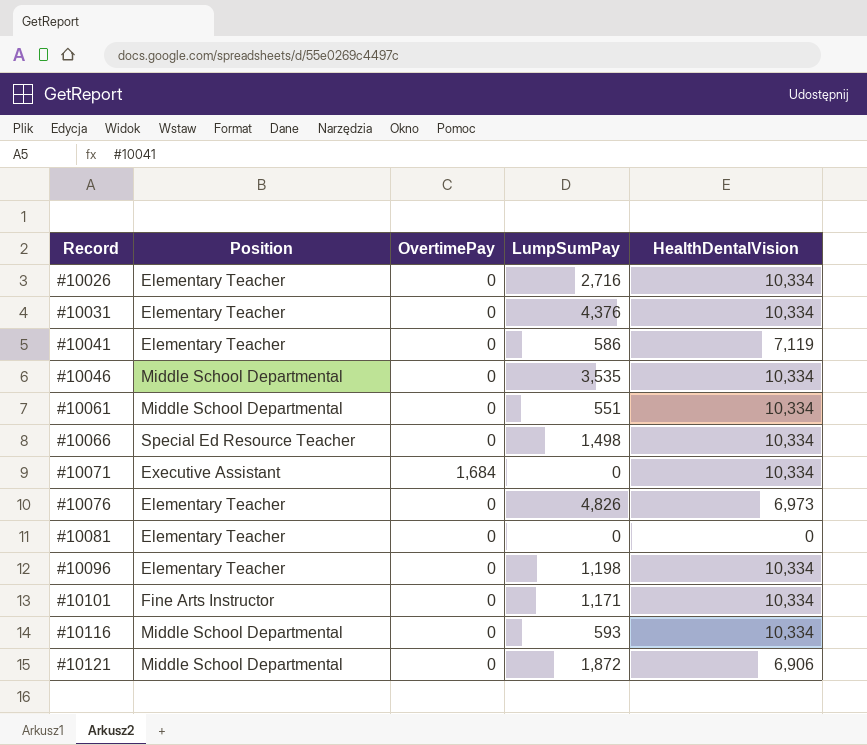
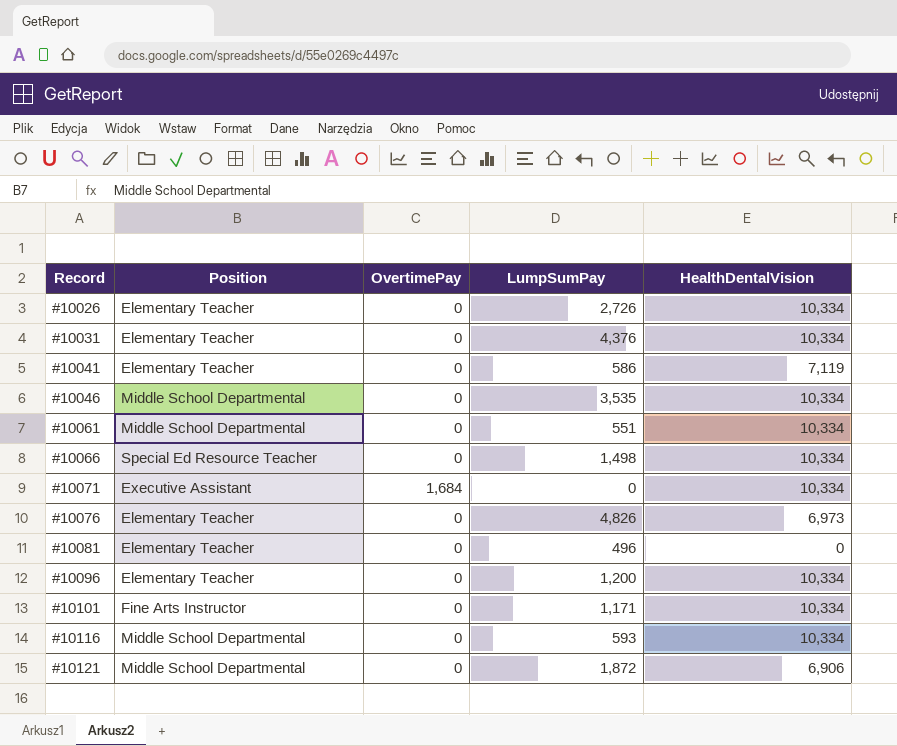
#10026 | LumpSumPay: 2,716 -> 2,726
#10081 | LumpSumPay: 0 -> 496
#10096 | LumpSumPay: 1,198 -> 1,200

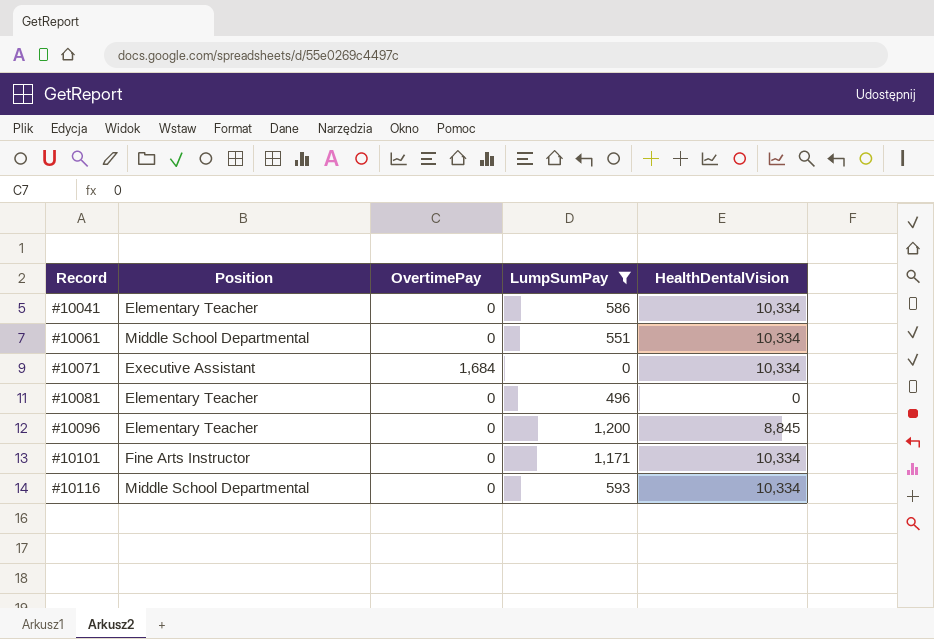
filter: none -> LumpSumPay <= 1,200
#10041 | HealthDentalVision: 7,119 -> 10,334
#10096 | HealthDentalVision: 10,334 -> 8,845

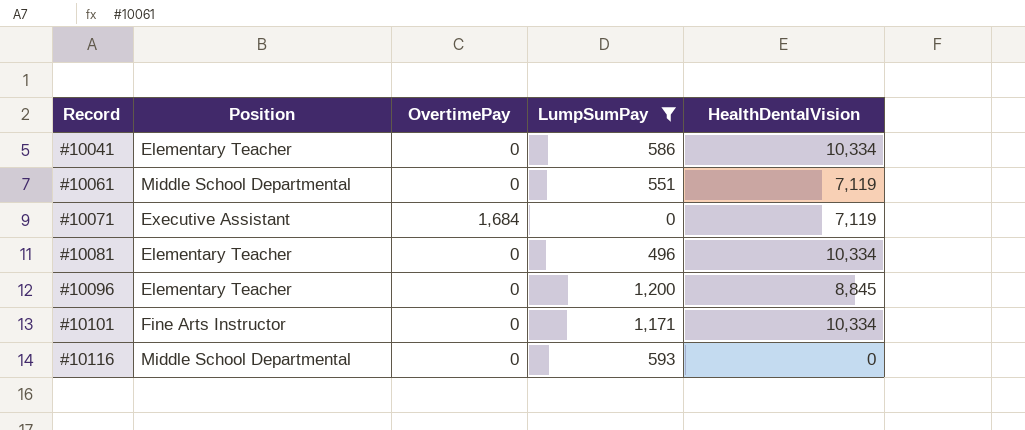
#10061 | HealthDentalVision: 10,334 -> 7,119
#10071 | HealthDentalVision: 10,334 -> 7,119
#10081 | HealthDentalVision: 0 -> 10,334
#10116 | HealthDentalVision: 10,334 -> 0

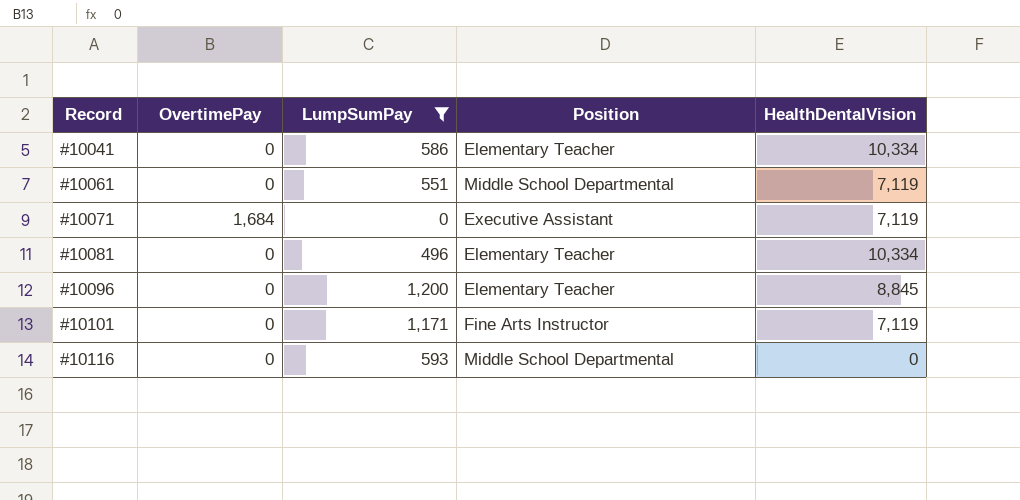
column Position | position: 2 -> 4
#10101 | HealthDentalVision: 10,334 -> 7,119

